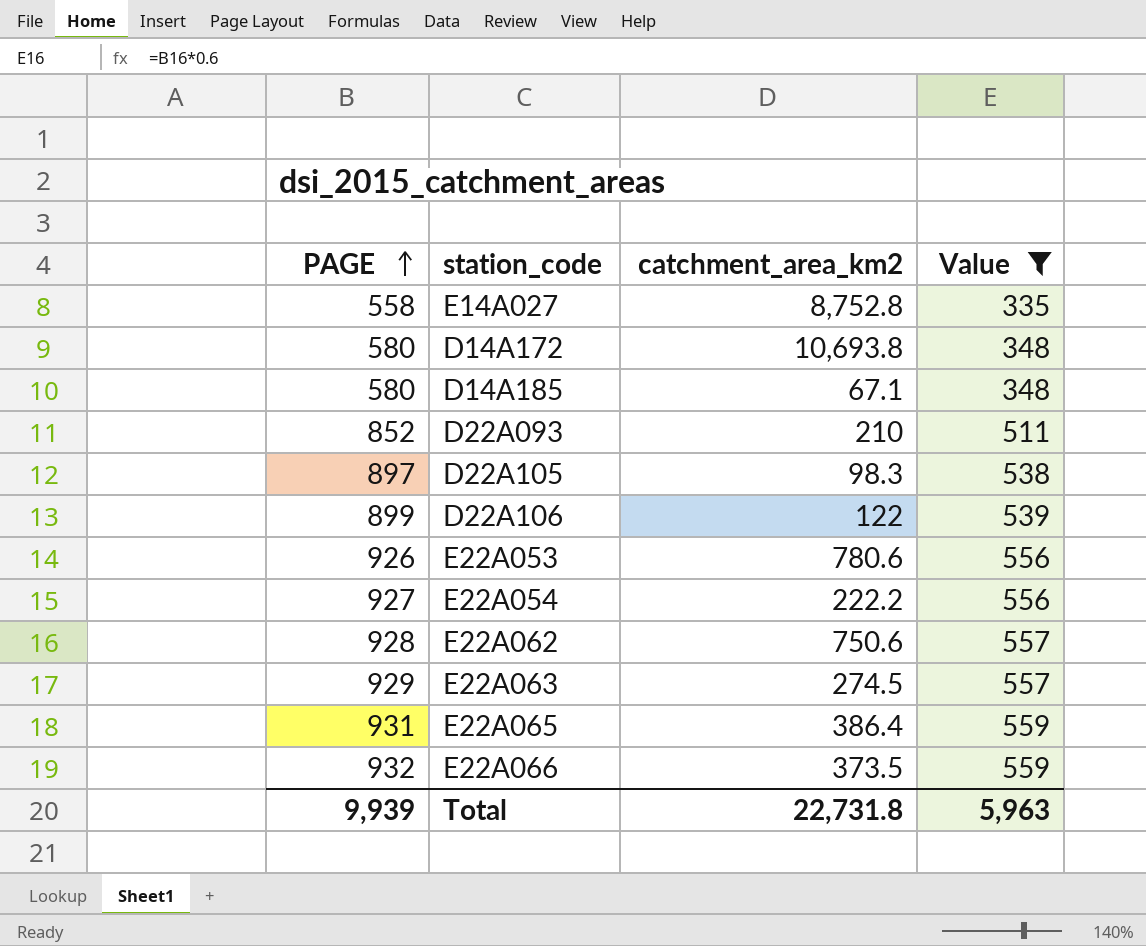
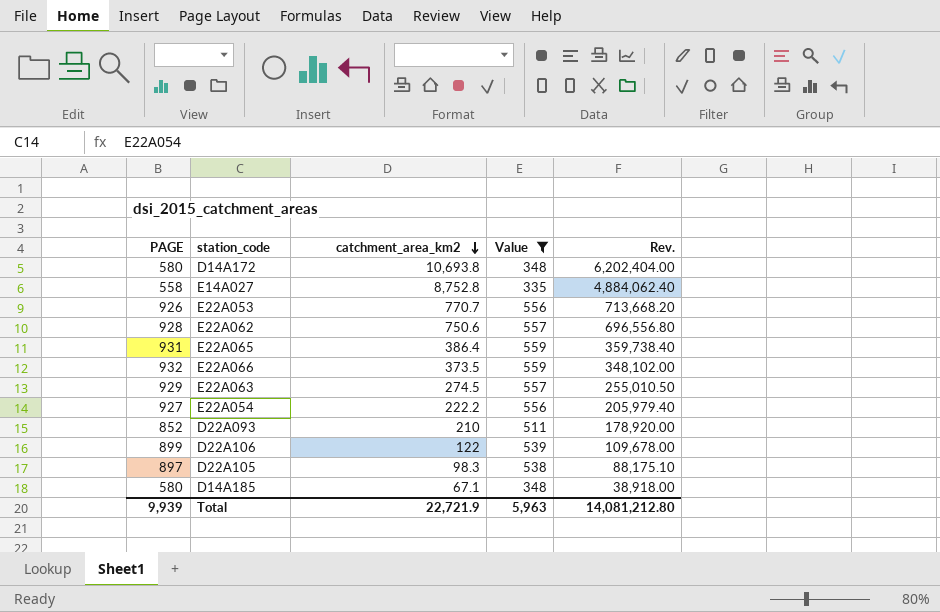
row order: PAGE ascending -> catchment_area_km2 descending
column Rev. | formula: none -> [PAGE] * [catchment_area_km2]
E22A053 | catchment_area_km2: 780.6 -> 770.7
Total | catchment_area_km2: 22,731.8 -> 22,721.9

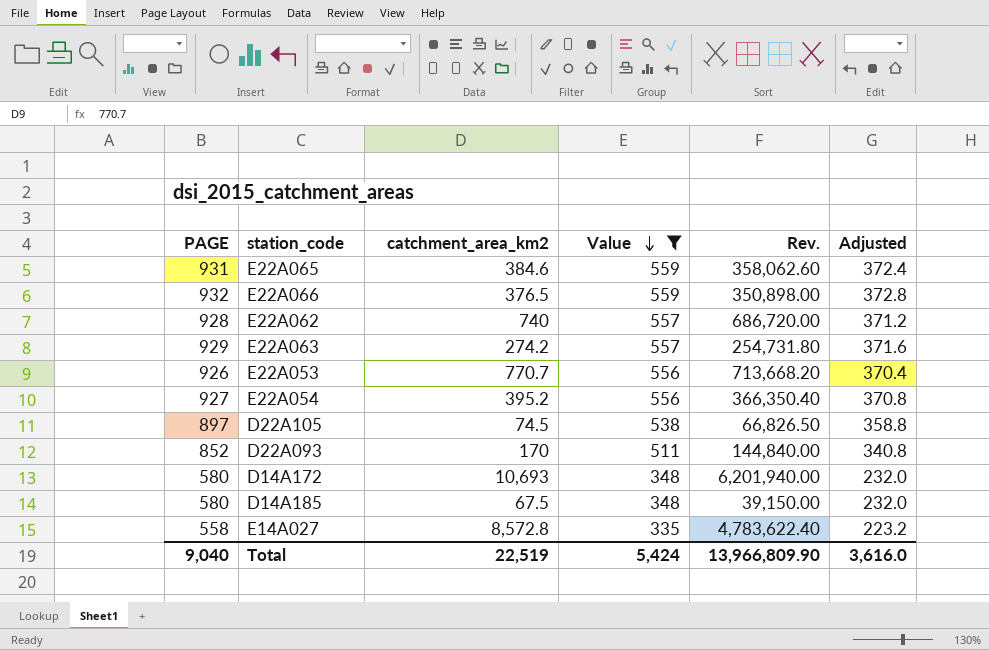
row order: catchment_area_km2 descending -> Value descending
column Adjusted | formula: none -> [PAGE] * 0.4
row D22A106: 899 | 122 | 539 | 109,678.00 -> none
E22A065 | catchment_area_km2: 386.4 -> 384.6
E22A065 | Rev.: 359,738.40 -> 358,062.60
E22A066 | catchment_area_km2: 373.5 -> 376.5
E22A066 | Rev.: 348,102.00 -> 350,898.00
E22A062 | catchment_area_km2: 750.6 -> 740
E22A062 | Rev.: 696,556.80 -> 686,720.00
E22A063 | catchment_area_km2: 274.5 -> 274.2
E22A063 | Rev.: 255,010.50 -> 254,731.80
E22A054 | catchment_area_km2: 222.2 -> 395.2
E22A054 | Rev.: 205,979.40 -> 366,350.40
D22A105 | catchment_area_km2: 98.3 -> 74.5
D22A105 | Rev.: 88,175.10 -> 66,826.50
D22A093 | catchment_area_km2: 210 -> 170
D22A093 | Rev.: 178,920.00 -> 144,840.00
D14A172 | catchment_area_km2: 10,693.8 -> 10,693
D14A172 | Rev.: 6,202,404.00 -> 6,201,940.00
D14A185 | catchment_area_km2: 67.1 -> 67.5
D14A185 | Rev.: 38,918.00 -> 39,150.00
E14A027 | catchment_area_km2: 8,752.8 -> 8,572.8
E14A027 | Rev.: 4,884,062.40 -> 4,783,622.40
Total | PAGE: 9,939 -> 9,040
Total | catchment_area_km2: 22,721.9 -> 22,519
Total | Value: 5,963 -> 5,424
Total | Rev.: 14,081,212.80 -> 13,966,809.90

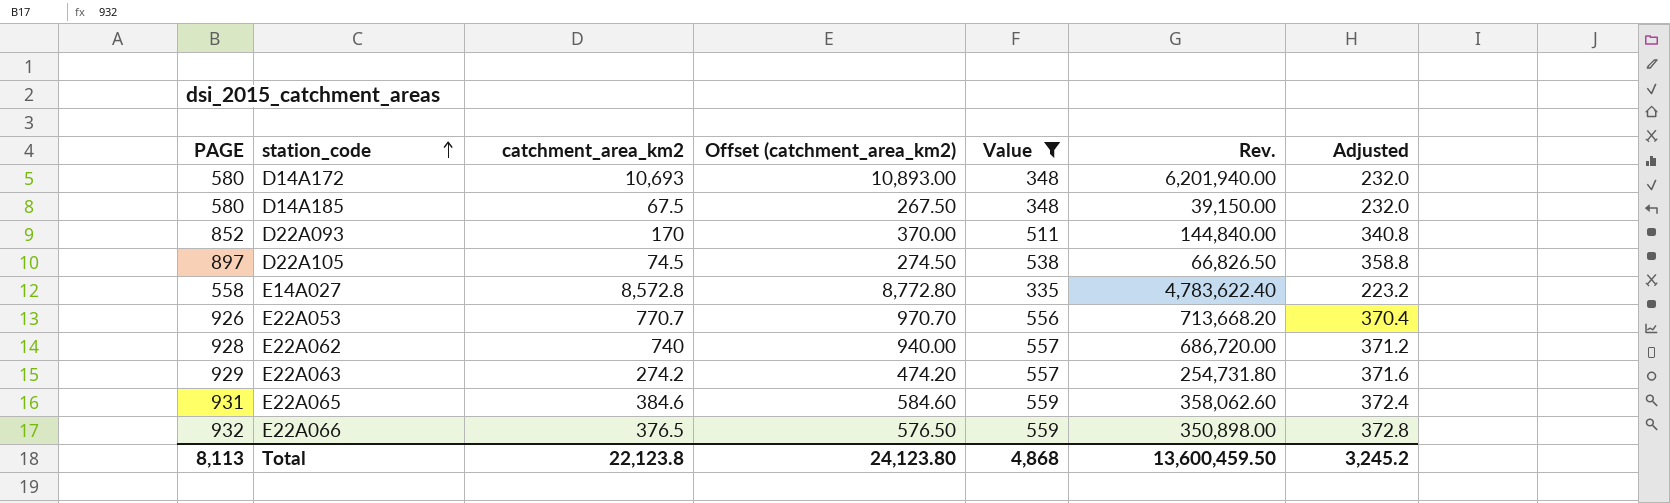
row order: Value descending -> station_code ascending
column Offset (catchment_area_km2) | formula: none -> [catchment_area_km2] + 200
row E22A054: 927 | 395.2 | 556 | 366,350.40 | 370.8 -> none
Total | PAGE: 9,040 -> 8,113
Total | catchment_area_km2: 22,519 -> 22,123.8
Total | Value: 5,424 -> 4,868
Total | Rev.: 13,966,809.90 -> 13,600,459.50
Total | Adjusted: 3,616.0 -> 3,245.2

